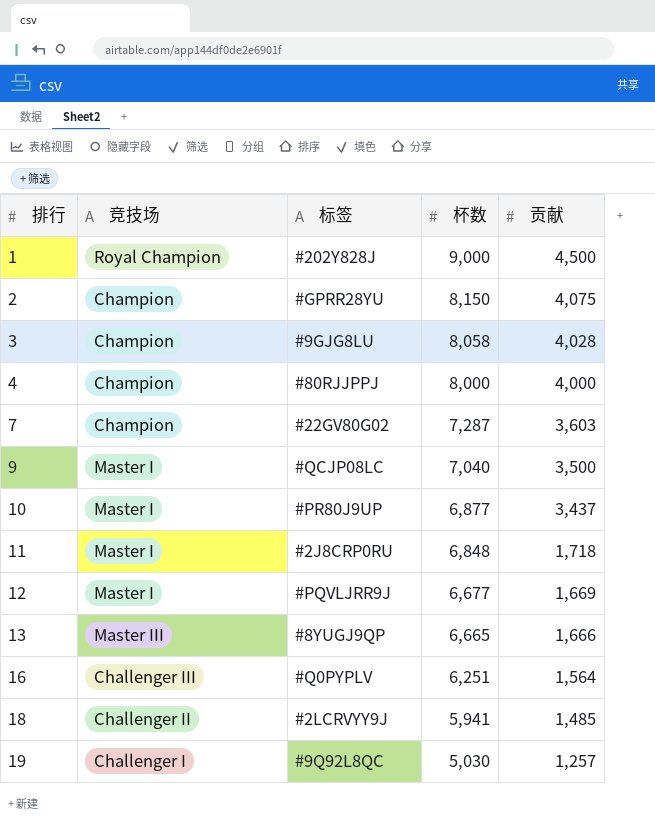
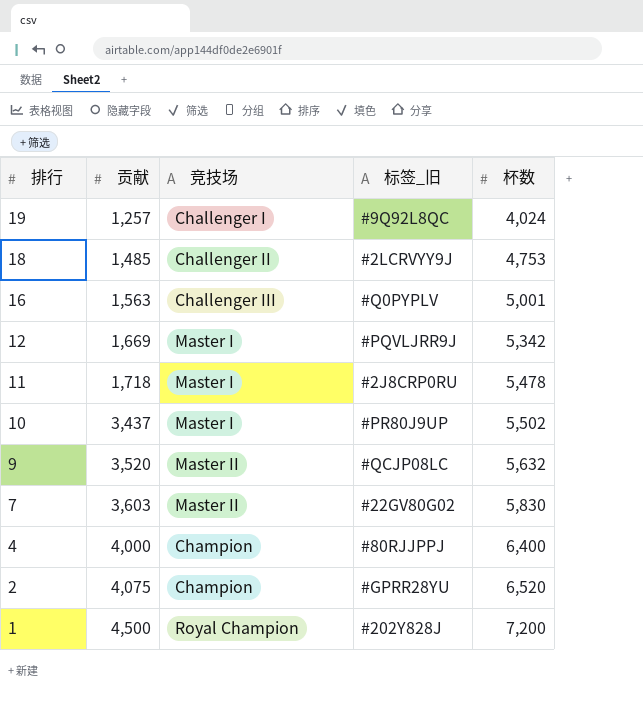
row order: 排行 ascending -> 排行 descending
column 贡献 | position: 5 -> 2
column name: 标签 -> 标签_旧
row 3: Champion | #9GJG8LU | 8,058 | 4,028 -> none
row 13: Master III | #8YUGJ9QP | 6,665 | 1,666 -> none
19 | 杯数: 5,030 -> 4,024
18 | 杯数: 5,941 -> 4,753
16 | 贡献: 1,564 -> 1,563
16 | 杯数: 6,251 -> 5,001
12 | 杯数: 6,677 -> 5,342
11 | 杯数: 6,848 -> 5,478
10 | 杯数: 6,877 -> 5,502
9 | 贡献: 3,500 -> 3,520
9 | 竞技场: Master I -> Master II
9 | 杯数: 7,040 -> 5,632
7 | 竞技场: Champion -> Master II
7 | 杯数: 7,287 -> 5,830
4 | 杯数: 8,000 -> 6,400
2 | 杯数: 8,150 -> 6,520
1 | 杯数: 9,000 -> 7,200

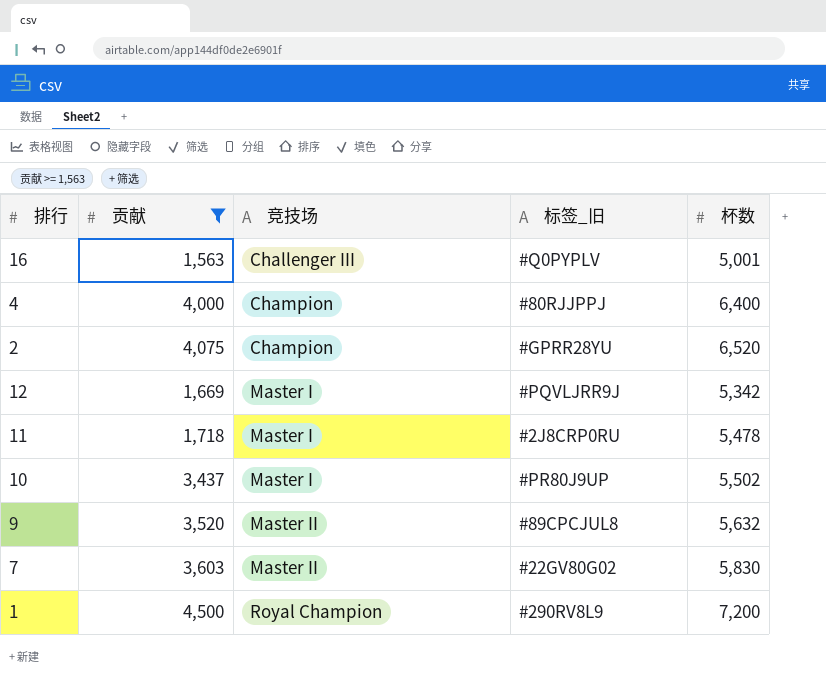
filter: none -> 贡献 >= 1,563
row order: 排行 descending -> 竞技场 ascending
9 | 标签_旧: #QCJP08LC -> #89CPCJUL8
1 | 标签_旧: #202Y828J -> #290RV8L9

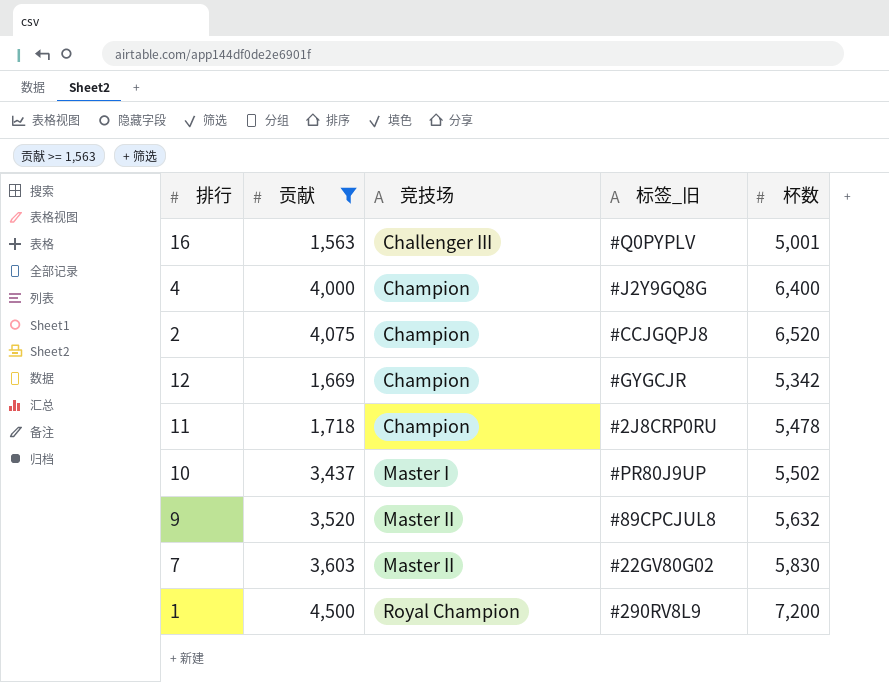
4 | 标签_旧: #80RJJPPJ -> #J2Y9GQ8G
2 | 标签_旧: #GPRR28YU -> #CCJGQPJ8
12 | 竞技场: Master I -> Champion
12 | 标签_旧: #PQVLJRR9J -> #GYGCJR
11 | 竞技场: Master I -> Champion

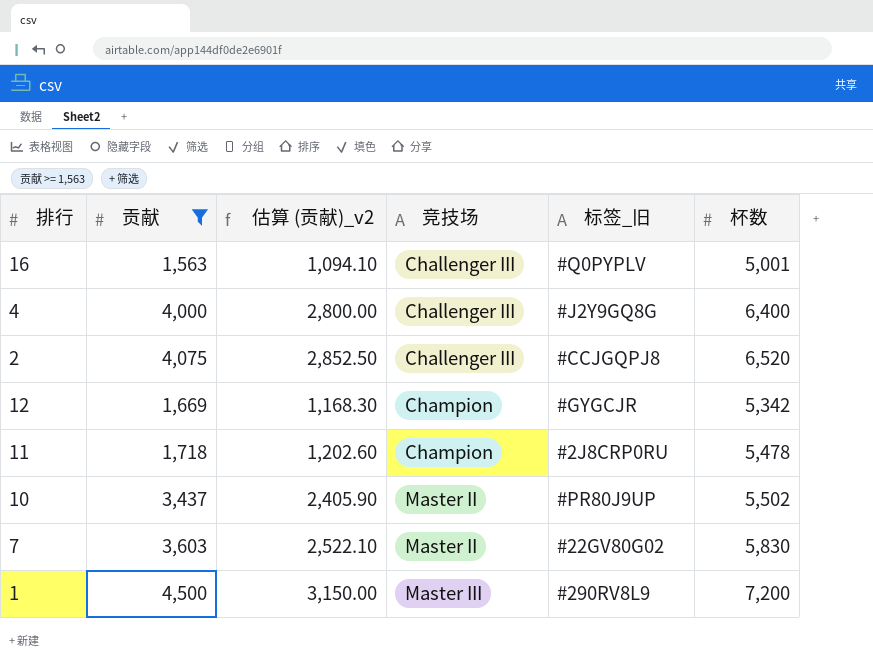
column 估算 (贡献)_v2 | formula: none -> [贡献] * 0.7
row 9: 3,520 | Master II | #89CPCJUL8 | 5,632 -> none
4 | 竞技场: Champion -> Challenger III
2 | 竞技场: Champion -> Challenger III
10 | 竞技场: Master I -> Master II
1 | 竞技场: Royal Champion -> Master III

